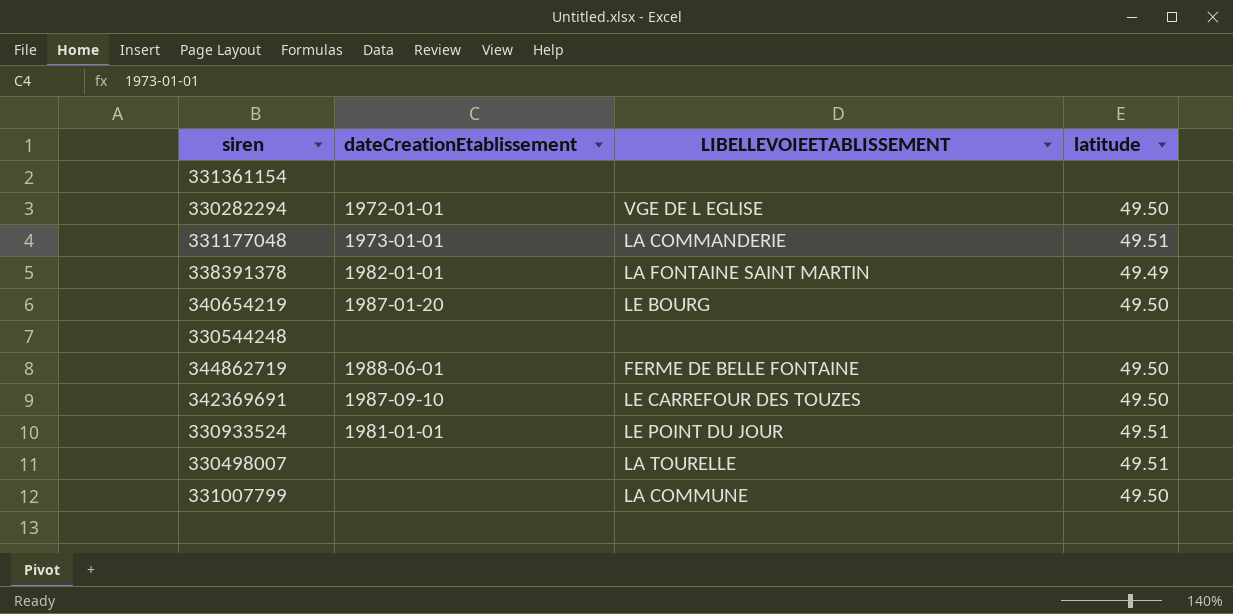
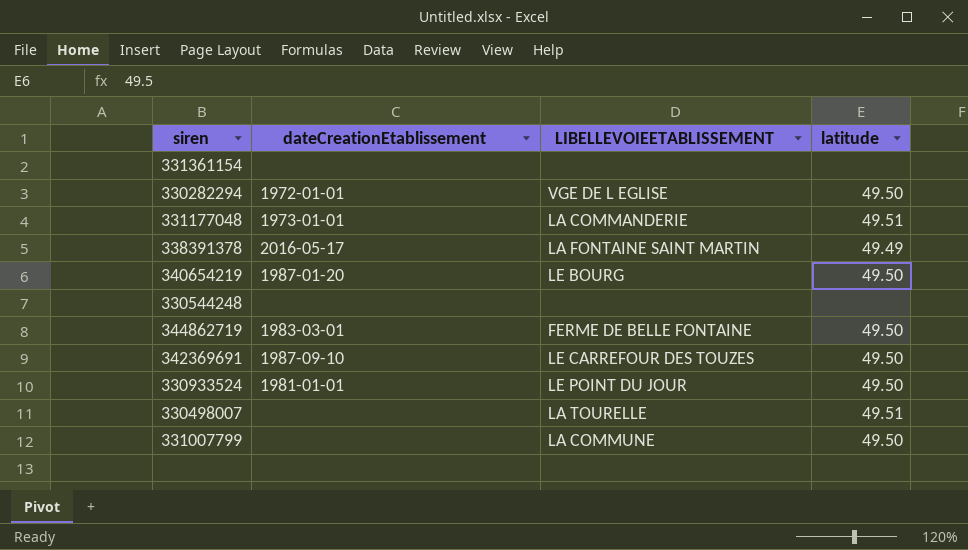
338391378 | dateCreationEtablissement: 1982-01-01 -> 2016-05-17
344862719 | dateCreationEtablissement: 1988-06-01 -> 1983-03-01
330933524 | latitude: 49.51 -> 49.50

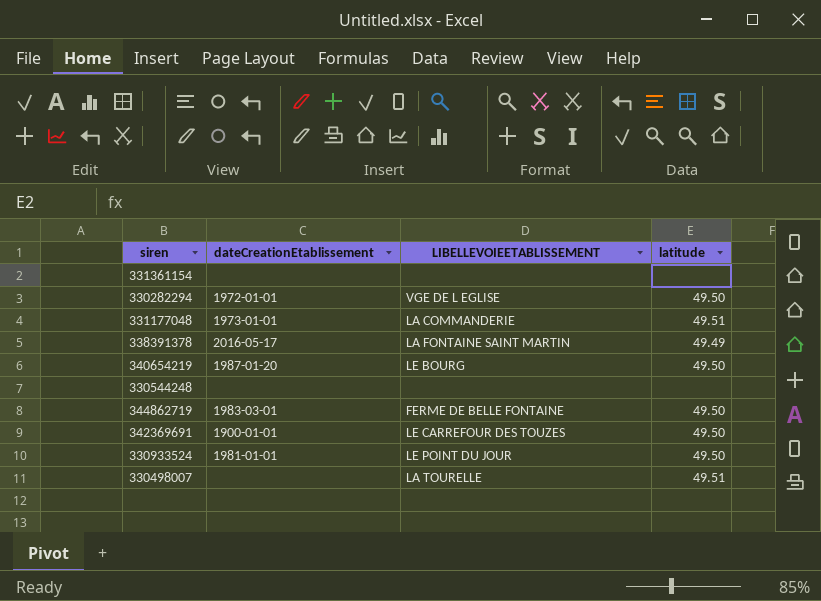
row 331007799: none | LA COMMUNE | 49.50 -> none
342369691 | dateCreationEtablissement: 1987-09-10 -> 1900-01-01

